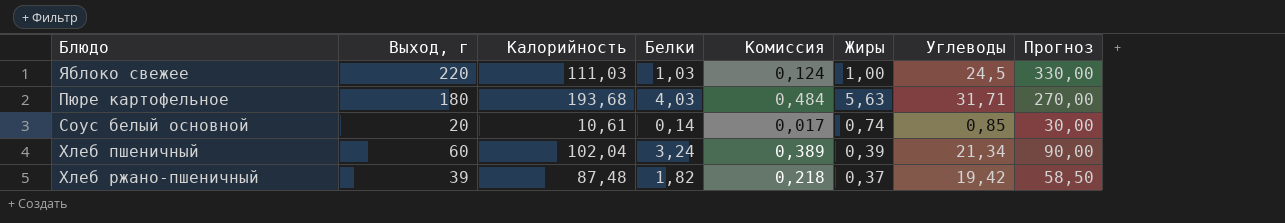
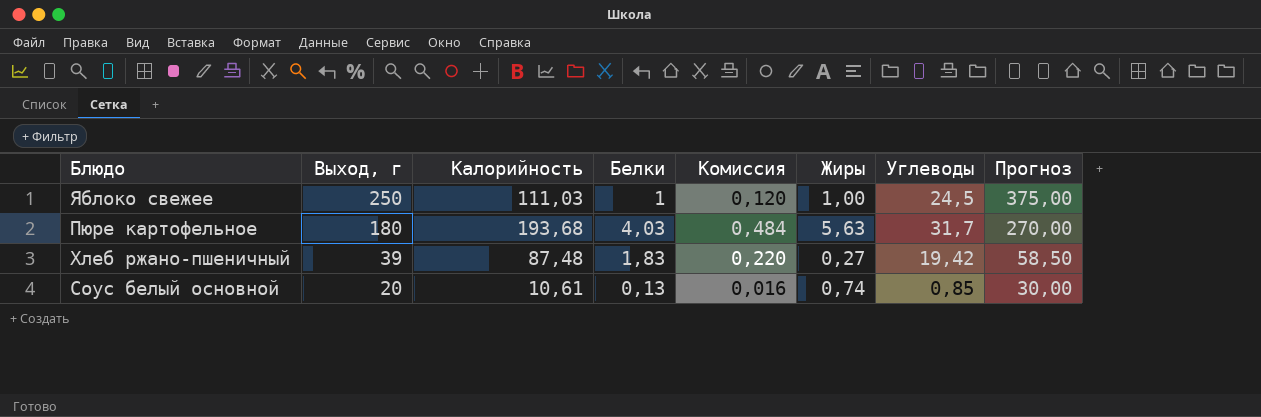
row order: none -> Выход, г descending
row Хлеб пшеничный: 60 | 102,04 | 3,24 | 0,389 | 0,39 | 21,34 | 90,00 -> none
Яблоко свежее | Выход, г: 220 -> 250
Яблоко свежее | Белки: 1,03 -> 1
Яблоко свежее | Комиссия: 0,124 -> 0,120
Яблоко свежее | Прогноз: 330,00 -> 375,00
Пюре картофельное | Углеводы: 31,71 -> 31,7
Хлеб ржано-пшеничный | Белки: 1,82 -> 1,83
Хлеб ржано-пшеничный | Комиссия: 0,218 -> 0,220
Хлеб ржано-пшеничный | Жиры: 0,37 -> 0,27
Соус белый основной | Белки: 0,14 -> 0,13
Соус белый основной | Комиссия: 0,017 -> 0,016

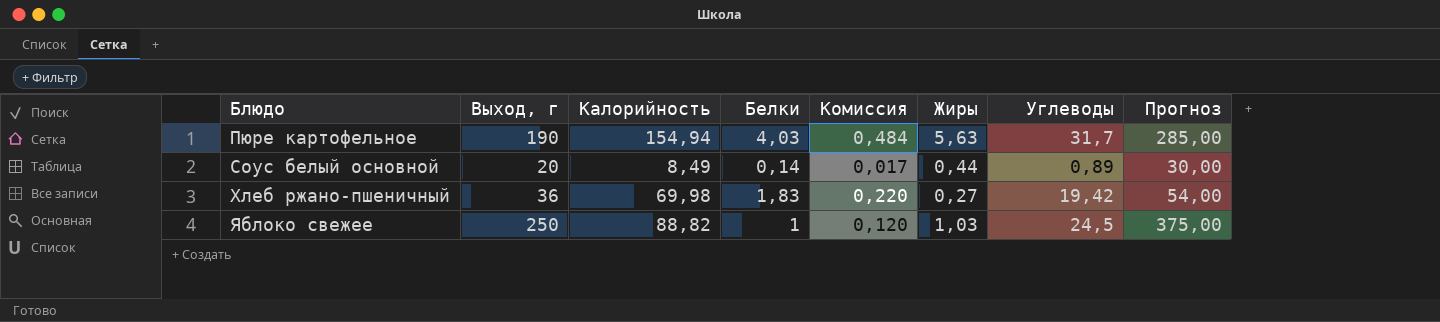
row order: Выход, г descending -> Блюдо ascending
Пюре картофельное | Выход, г: 180 -> 190
Пюре картофельное | Калорийность: 193,68 -> 154,94
Пюре картофельное | Прогноз: 270,00 -> 285,00
Соус белый основной | Калорийность: 10,61 -> 8,49
Соус белый основной | Белки: 0,13 -> 0,14
Соус белый основной | Комиссия: 0,016 -> 0,017
Соус белый основной | Жиры: 0,74 -> 0,44
Соус белый основной | Углеводы: 0,85 -> 0,89
Хлеб ржано-пшеничный | Выход, г: 39 -> 36
Хлеб ржано-пшеничный | Калорийность: 87,48 -> 69,98
Хлеб ржано-пшеничный | Прогноз: 58,50 -> 54,00
Яблоко свежее | Калорийность: 111,03 -> 88,82
Яблоко свежее | Жиры: 1,00 -> 1,03

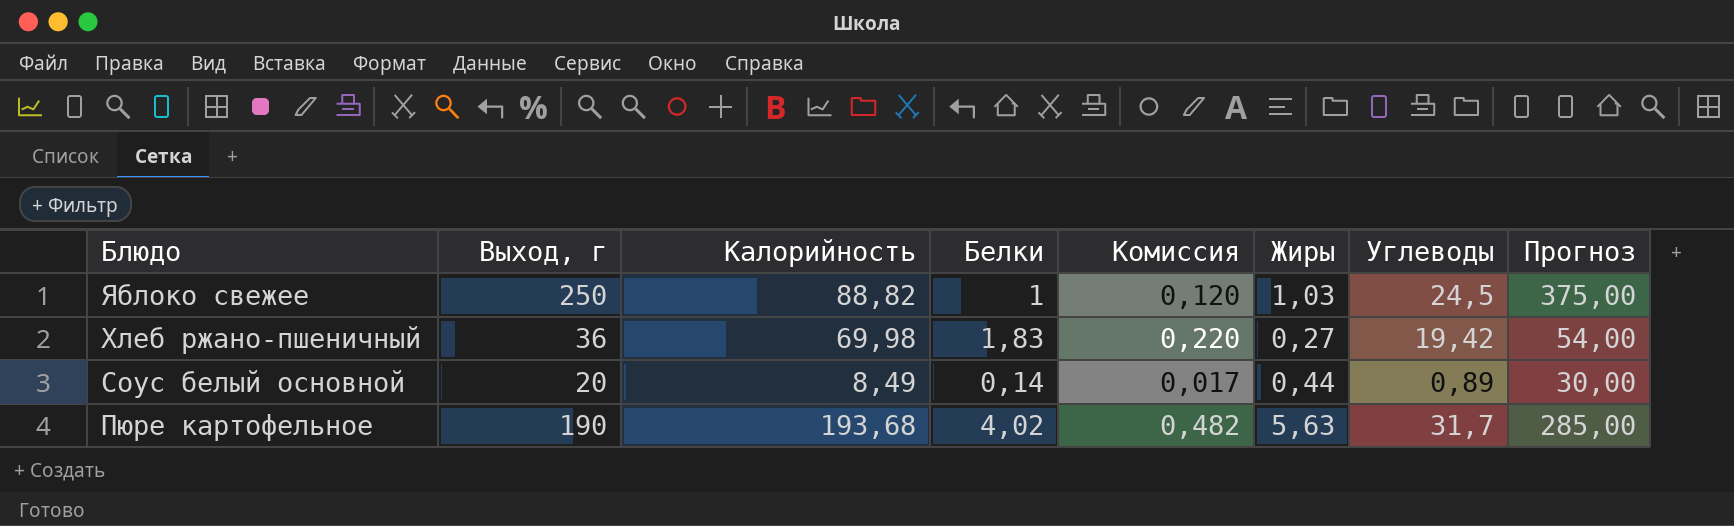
row order: Блюдо ascending -> Блюдо descending
Пюре картофельное | Калорийность: 154,94 -> 193,68
Пюре картофельное | Белки: 4,03 -> 4,02
Пюре картофельное | Комиссия: 0,484 -> 0,482

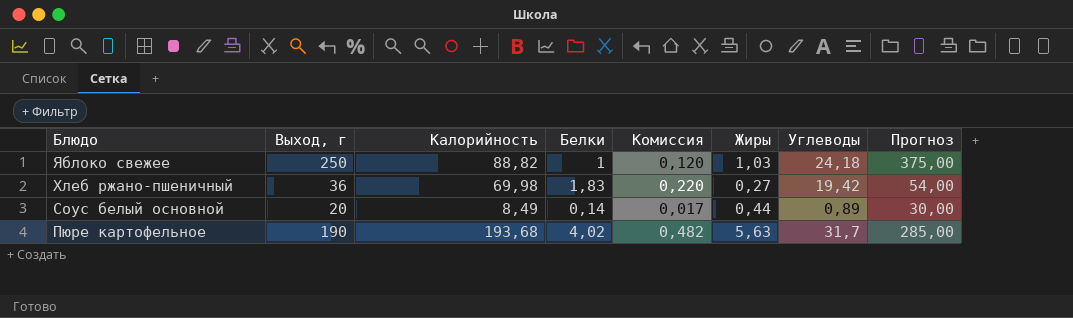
Яблоко свежее | Углеводы: 24,5 -> 24,18

